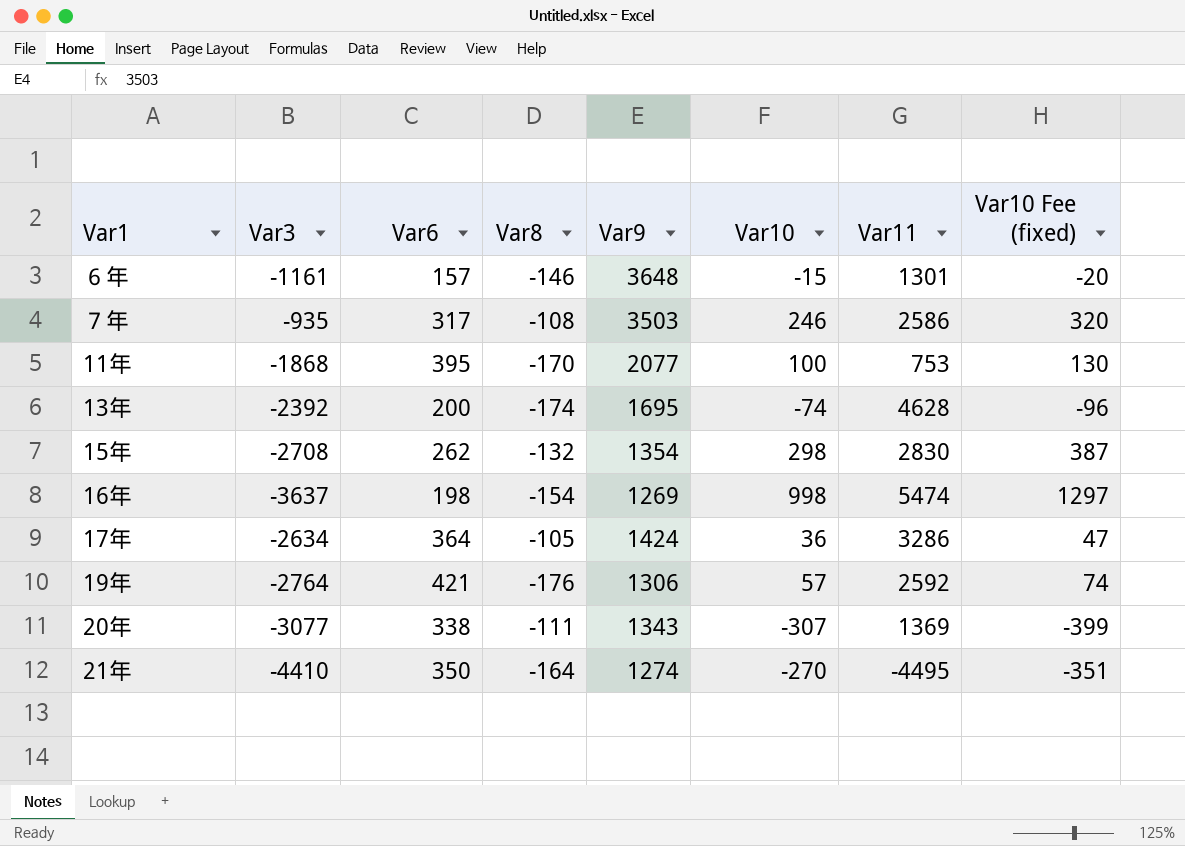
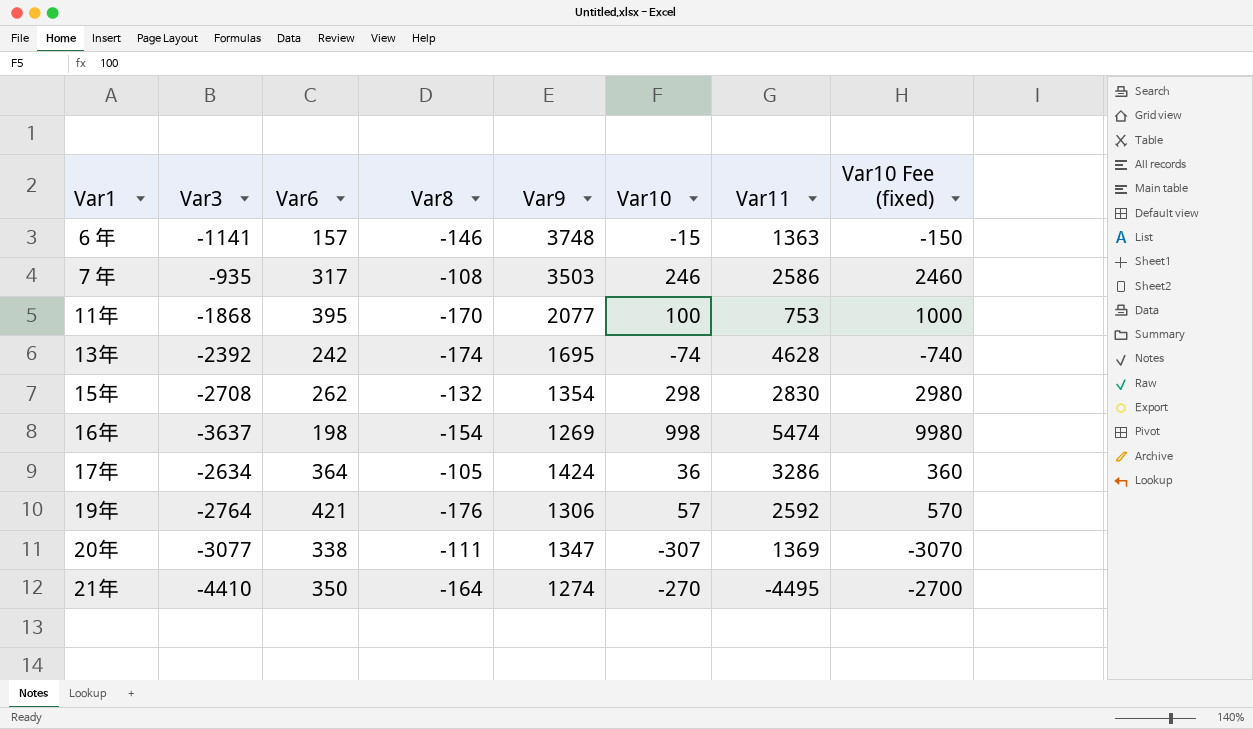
column Var10 Fee (fixed) | formula: [Var10] * 1.3 -> [Var10] * 10
６年 | Var3: -1161 -> -1141
６年 | Var9: 3648 -> 3748
６年 | Var11: 1301 -> 1363
13年 | Var6: 200 -> 242
20年 | Var9: 1343 -> 1347

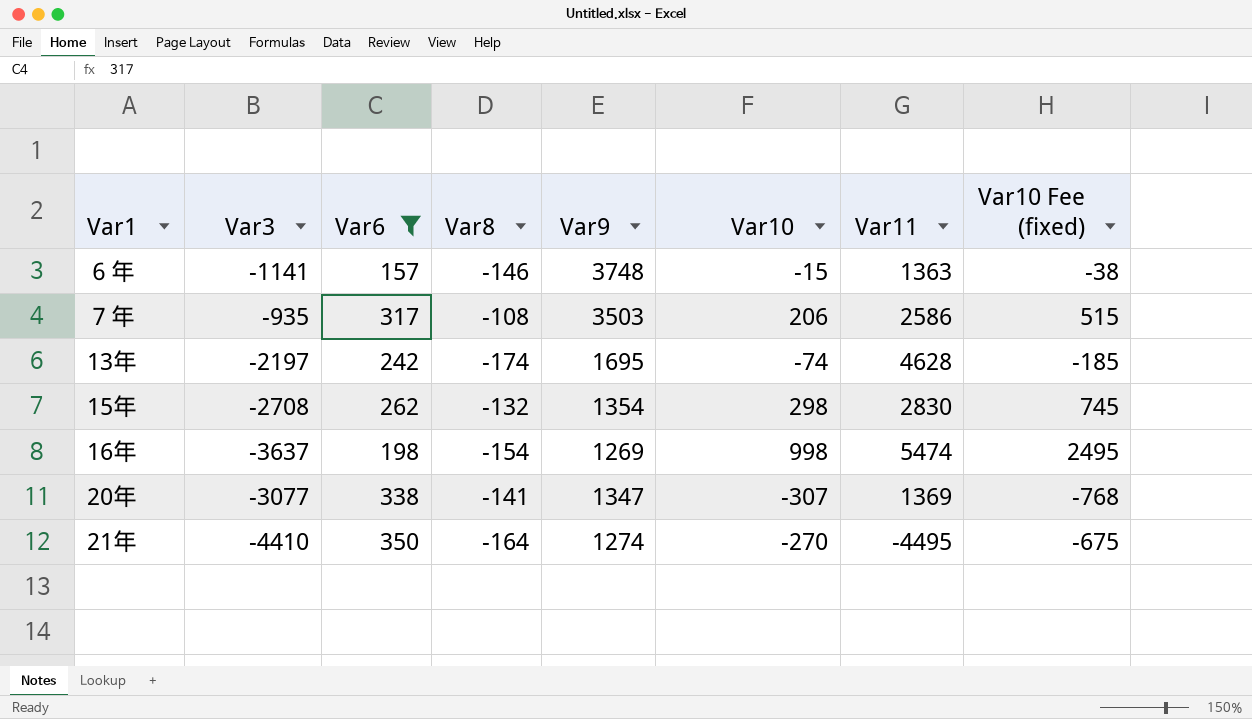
filter: none -> Var6 <= 350
column Var10 Fee (fixed) | formula: [Var10] * 10 -> [Var10] * 2.5
７年 | Var10: 246 -> 206
13年 | Var3: -2392 -> -2197
20年 | Var8: -111 -> -141

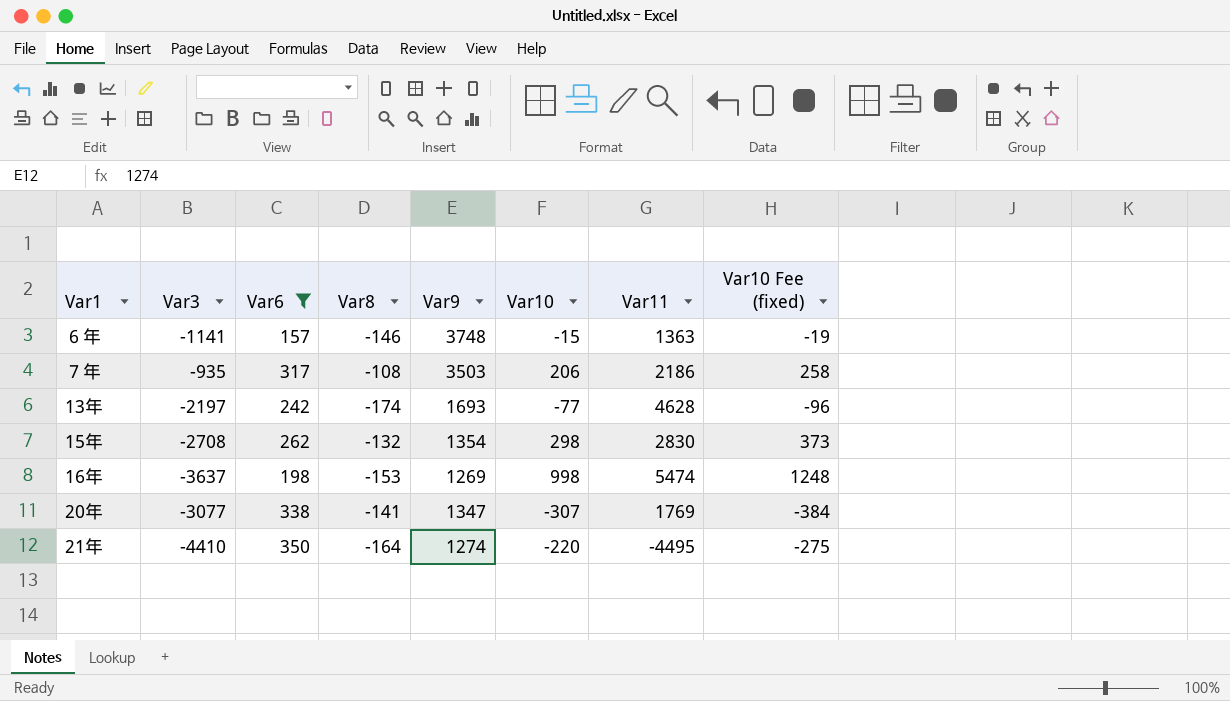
column Var10 Fee (fixed) | formula: [Var10] * 2.5 -> [Var10] * 1.25
７年 | Var11: 2586 -> 2186
13年 | Var9: 1695 -> 1693
13年 | Var10: -74 -> -77
16年 | Var8: -154 -> -153
20年 | Var11: 1369 -> 1769
21年 | Var10: -270 -> -220

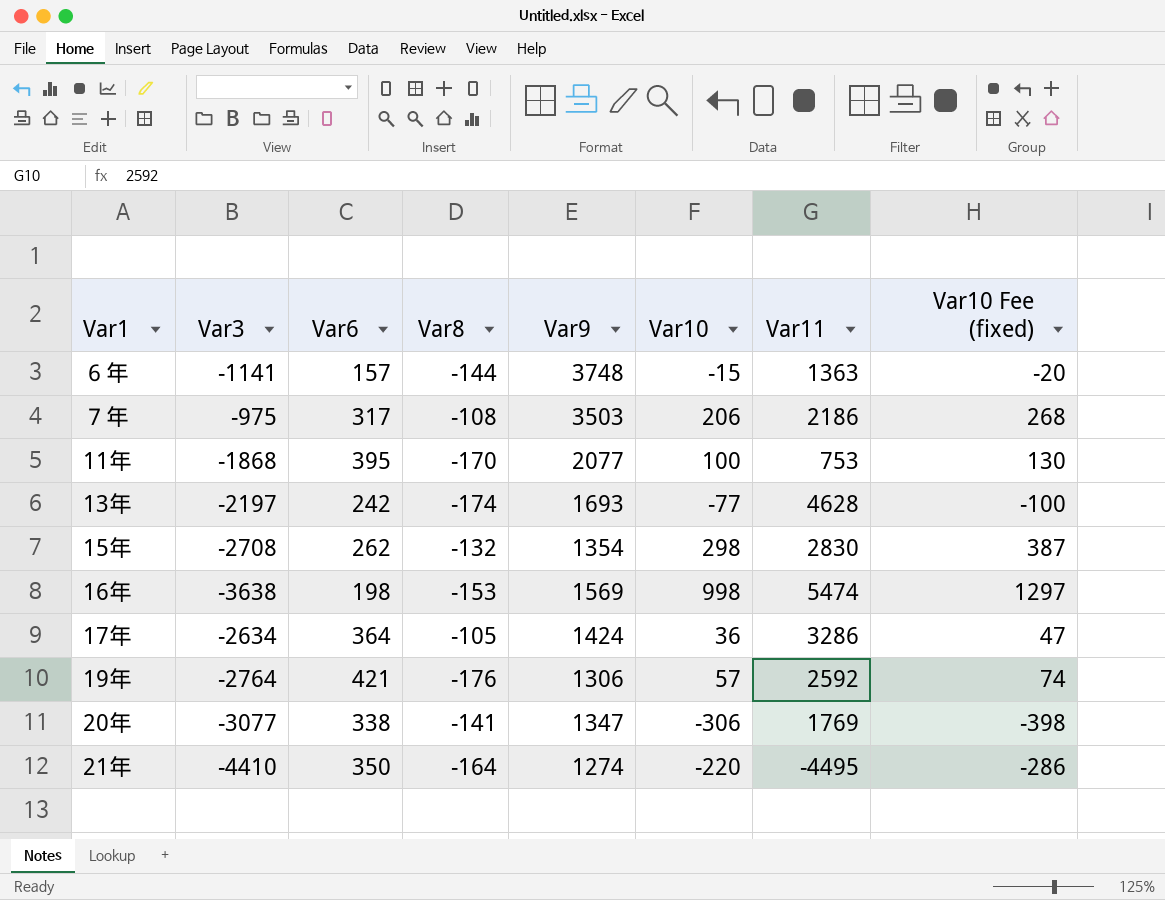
filter: Var6 <= 350 -> none
column Var10 Fee (fixed) | formula: [Var10] * 1.25 -> [Var10] * 1.3
６年 | Var8: -146 -> -144
７年 | Var3: -935 -> -975
16年 | Var3: -3637 -> -3638
16年 | Var9: 1269 -> 1569
20年 | Var10: -307 -> -306

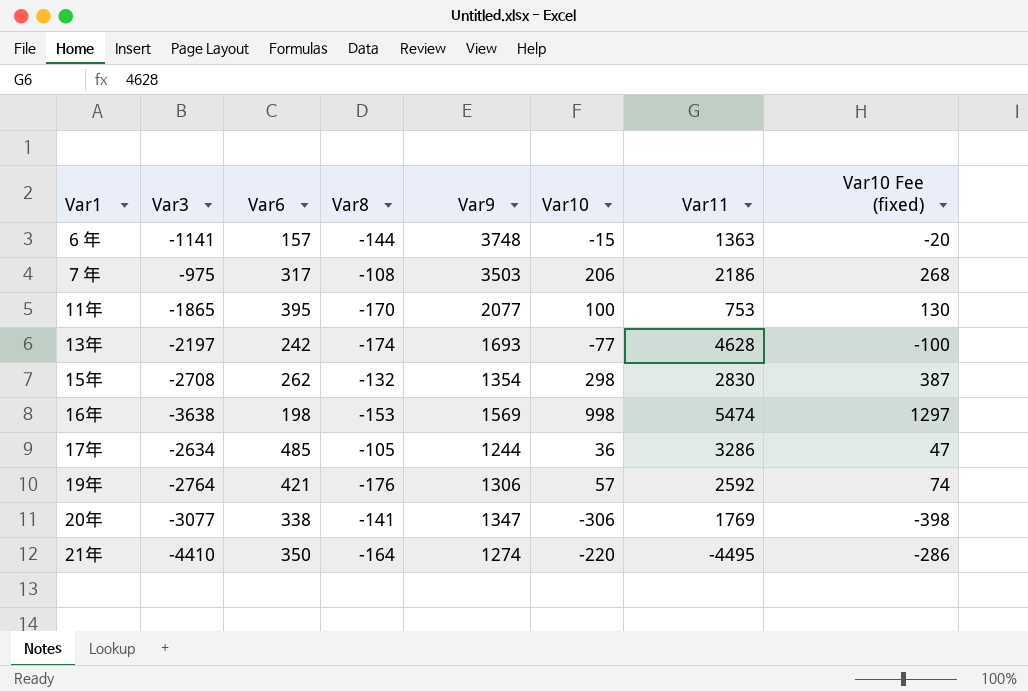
11年 | Var3: -1868 -> -1865
17年 | Var6: 364 -> 485
17年 | Var9: 1424 -> 1244

